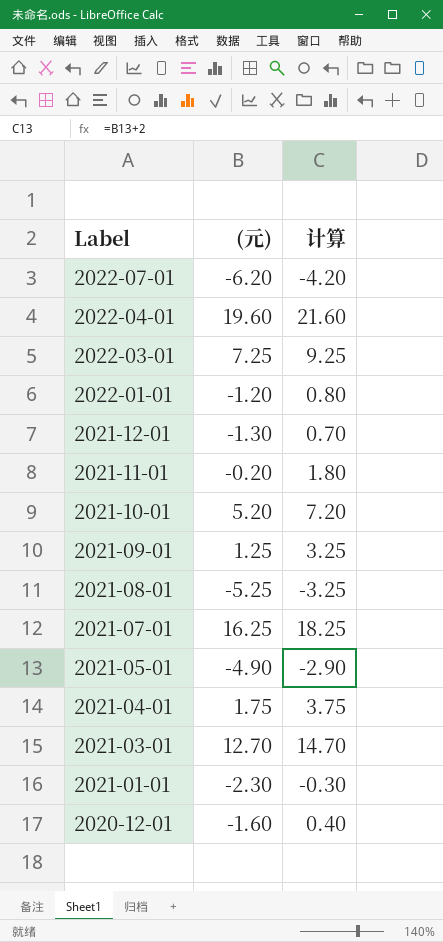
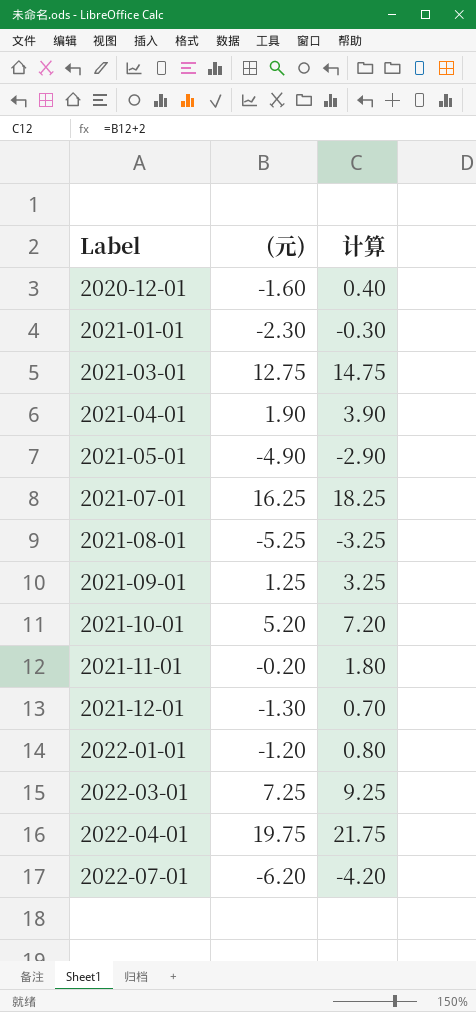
row order: Label descending -> Label ascending
2021-03-01 | (元): 12.70 -> 12.75
2021-03-01 | 计算: 14.70 -> 14.75
2021-04-01 | (元): 1.75 -> 1.90
2021-04-01 | 计算: 3.75 -> 3.90
2022-04-01 | (元): 19.60 -> 19.75
2022-04-01 | 计算: 21.60 -> 21.75

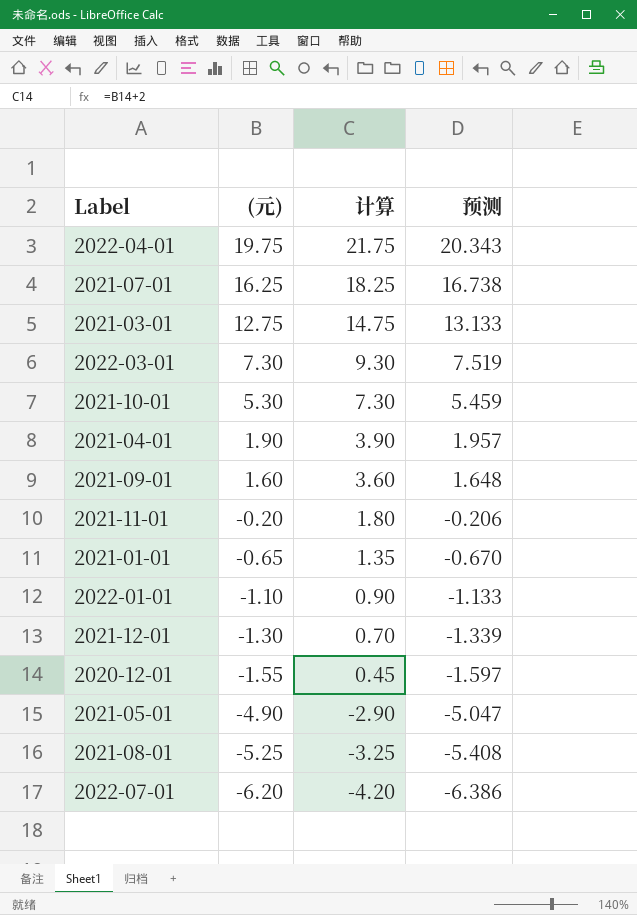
row order: Label ascending -> (元) descending
column 预测 | formula: none -> [(元)] * 1.03
2022-03-01 | (元): 7.25 -> 7.30
2022-03-01 | 计算: 9.25 -> 9.30
2021-10-01 | (元): 5.20 -> 5.30
2021-10-01 | 计算: 7.20 -> 7.30
2021-09-01 | (元): 1.25 -> 1.60
2021-09-01 | 计算: 3.25 -> 3.60
2021-01-01 | (元): -2.30 -> -0.65
2021-01-01 | 计算: -0.30 -> 1.35
2022-01-01 | (元): -1.20 -> -1.10
2022-01-01 | 计算: 0.80 -> 0.90
2020-12-01 | (元): -1.60 -> -1.55
2020-12-01 | 计算: 0.40 -> 0.45

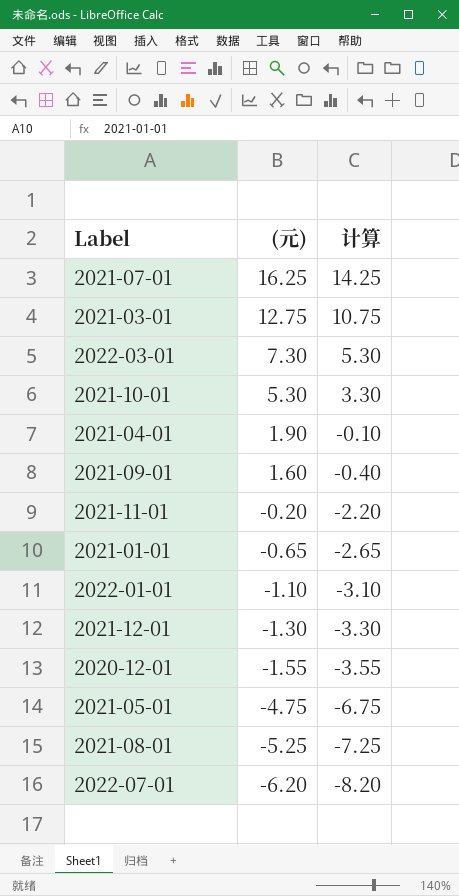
column 预测 | formula: [(元)] * 1.03 -> none
column 计算 | formula: [(元)] + 2 -> [(元)] - 2
row 2022-04-01: 19.75 | 21.75 | 20.343 -> none
2021-05-01 | (元): -4.90 -> -4.75

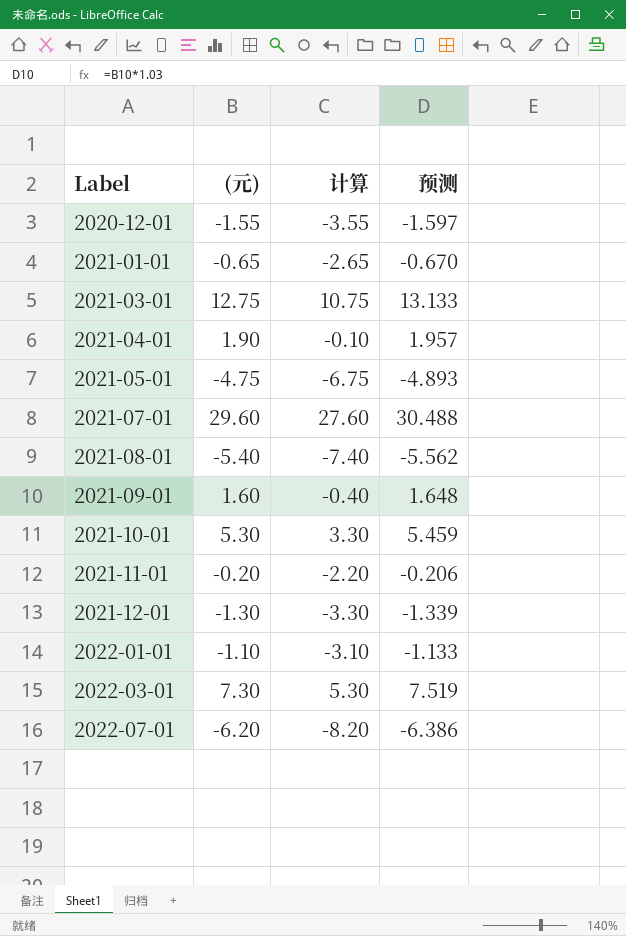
row order: (元) descending -> Label ascending
column 预测 | formula: none -> [(元)] * 1.03
2021-07-01 | (元): 16.25 -> 29.60
2021-07-01 | 计算: 14.25 -> 27.60
2021-08-01 | (元): -5.25 -> -5.40
2021-08-01 | 计算: -7.25 -> -7.40

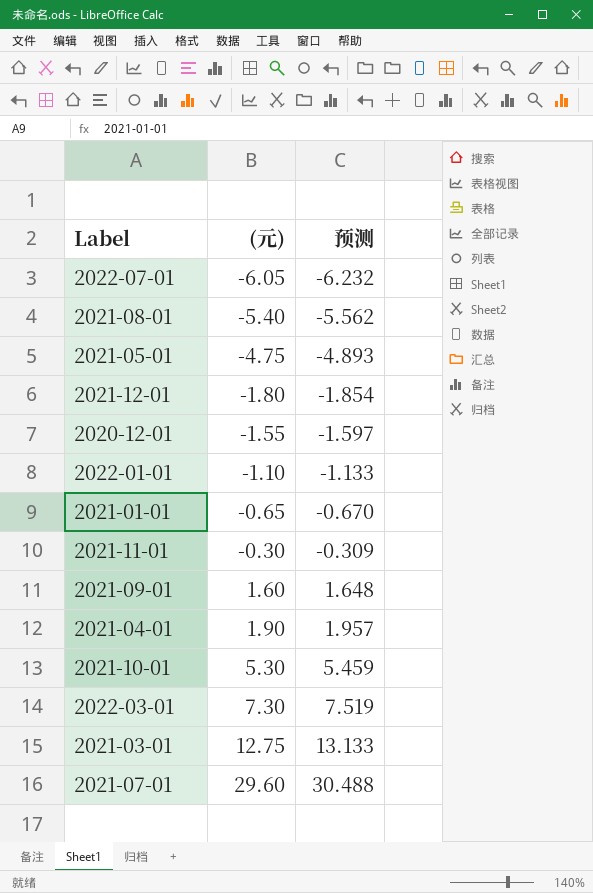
row order: Label ascending -> (元) ascending
column 计算 | formula: [(元)] - 2 -> none
2022-07-01 | (元): -6.20 -> -6.05
2022-07-01 | 预测: -6.386 -> -6.232
2021-12-01 | (元): -1.30 -> -1.80
2021-12-01 | 预测: -1.339 -> -1.854
2021-11-01 | (元): -0.20 -> -0.30
2021-11-01 | 预测: -0.206 -> -0.309

